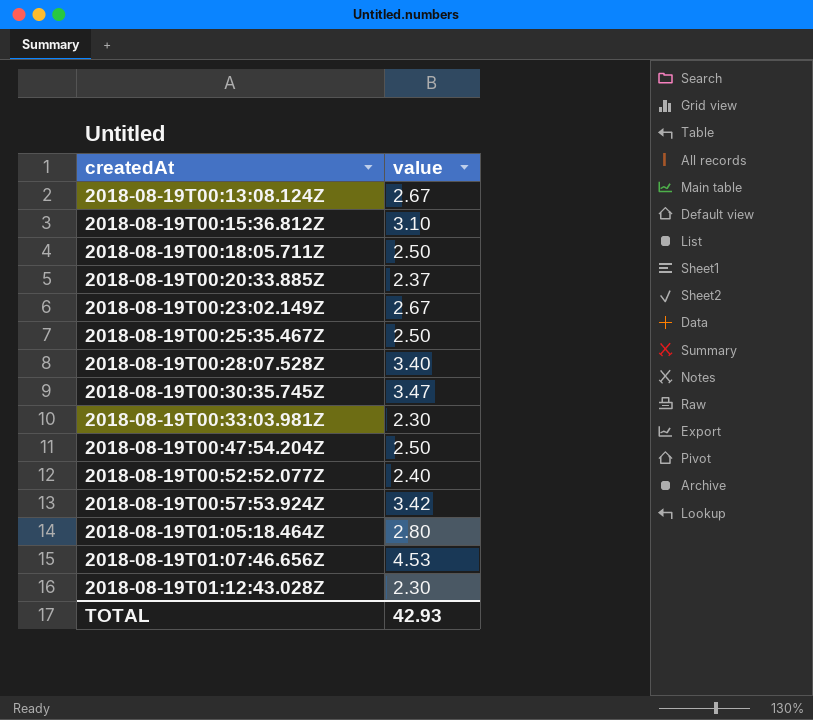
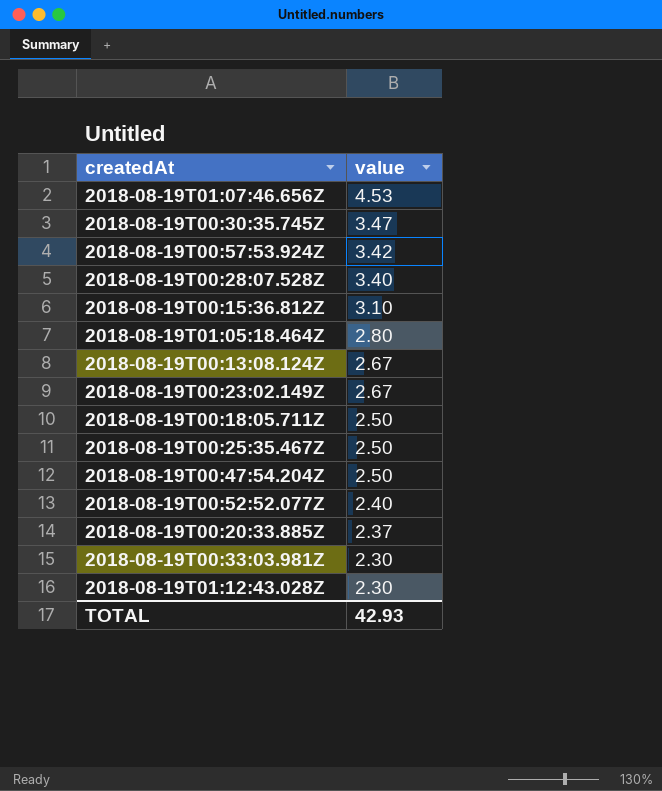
row order: createdAt ascending -> value descending

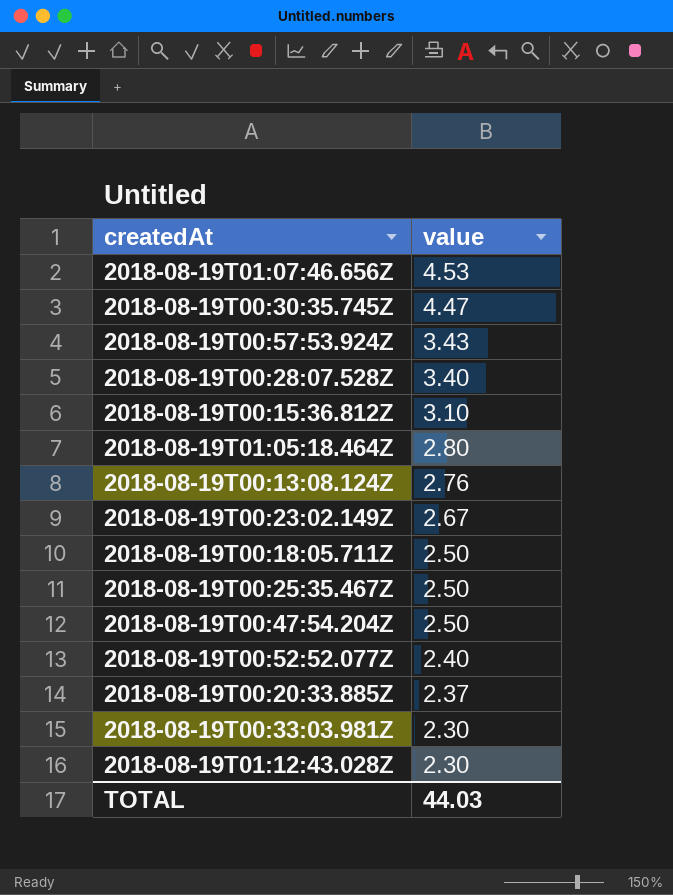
2018-08-19T00:30:35.745Z | value: 3.47 -> 4.47
2018-08-19T00:57:53.924Z | value: 3.42 -> 3.43
2018-08-19T00:13:08.124Z | value: 2.67 -> 2.76
TOTAL | value: 42.93 -> 44.03

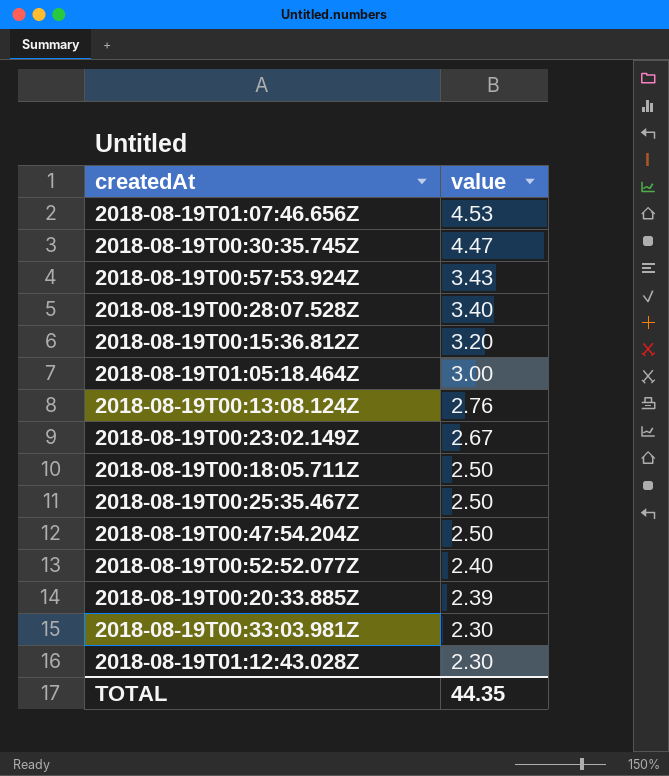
2018-08-19T00:15:36.812Z | value: 3.10 -> 3.20
2018-08-19T01:05:18.464Z | value: 2.80 -> 3.00
2018-08-19T00:20:33.885Z | value: 2.37 -> 2.39
TOTAL | value: 44.03 -> 44.35

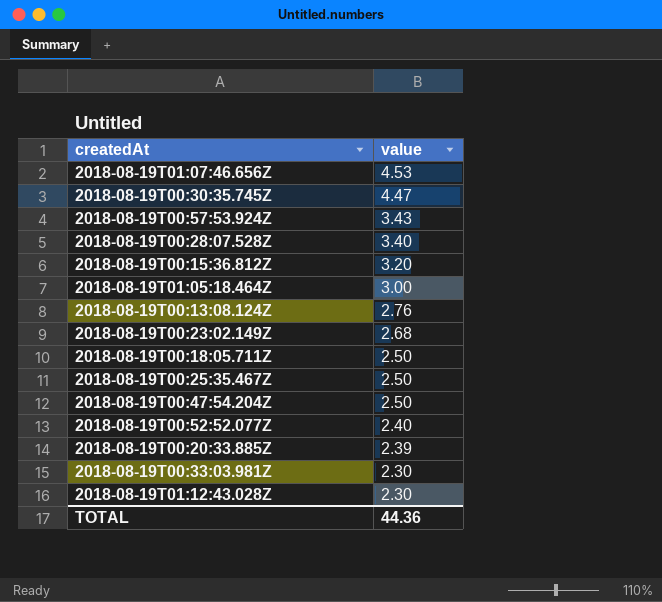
2018-08-19T00:23:02.149Z | value: 2.67 -> 2.68
TOTAL | value: 44.35 -> 44.36

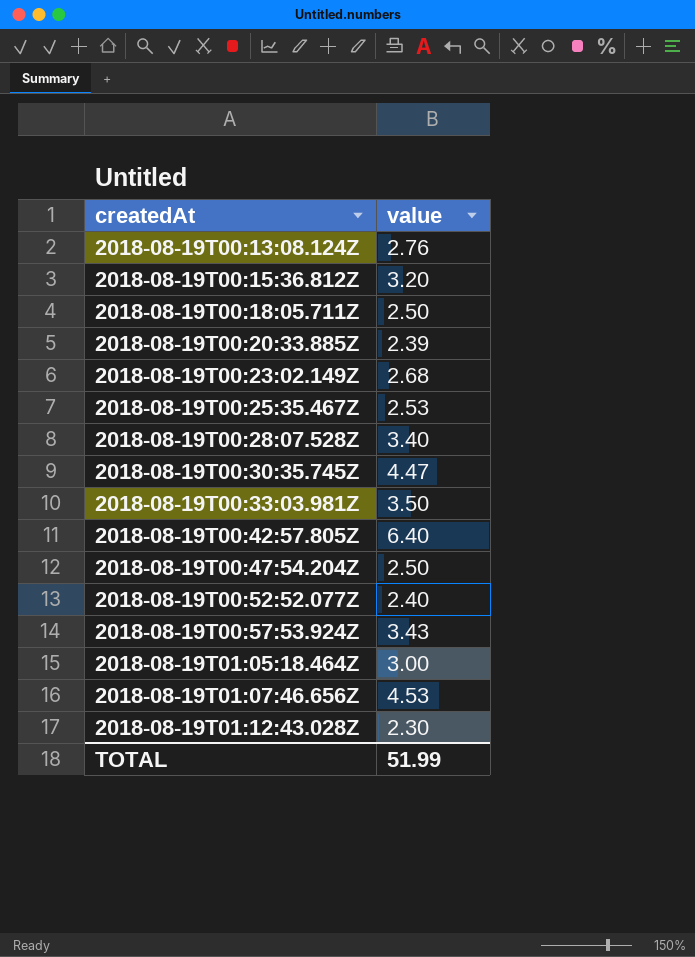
row order: value descending -> createdAt ascending
2018-08-19T00:25:35.467Z | value: 2.50 -> 2.53
2018-08-19T00:33:03.981Z | value: 2.30 -> 3.50
row 2018-08-19T00:42:57.805Z: none -> 6.40
TOTAL | value: 44.36 -> 51.99

